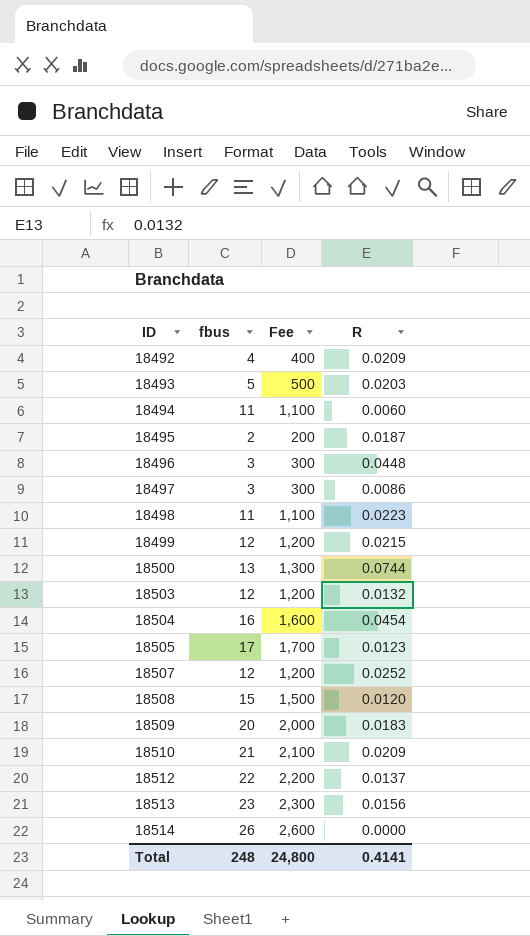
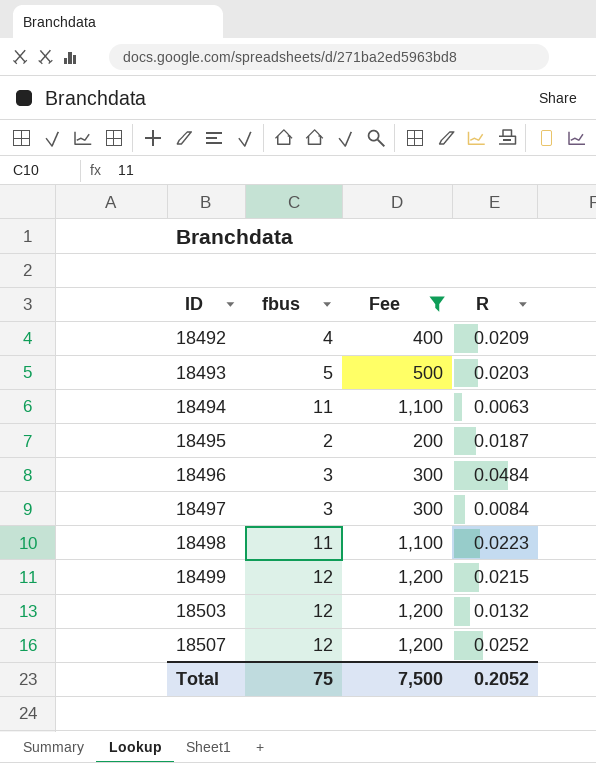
filter: none -> Fee <= 1,200
18494 | R: 0.0060 -> 0.0063
18496 | R: 0.0448 -> 0.0484
18497 | R: 0.0086 -> 0.0084
Total | fbus: 248 -> 75
Total | Fee: 24,800 -> 7,500
Total | R: 0.4141 -> 0.2052

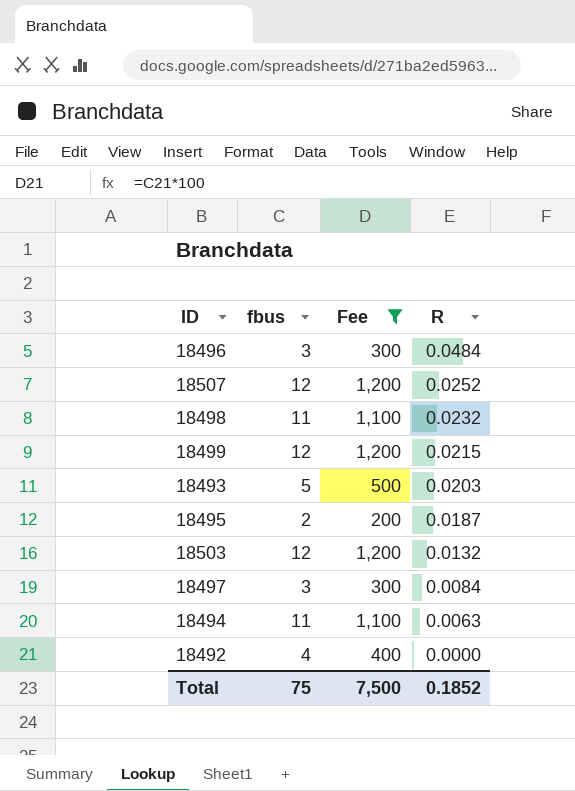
row order: ID ascending -> R descending
18498 | R: 0.0223 -> 0.0232
18492 | R: 0.0209 -> 0.0000
Total | R: 0.2052 -> 0.1852

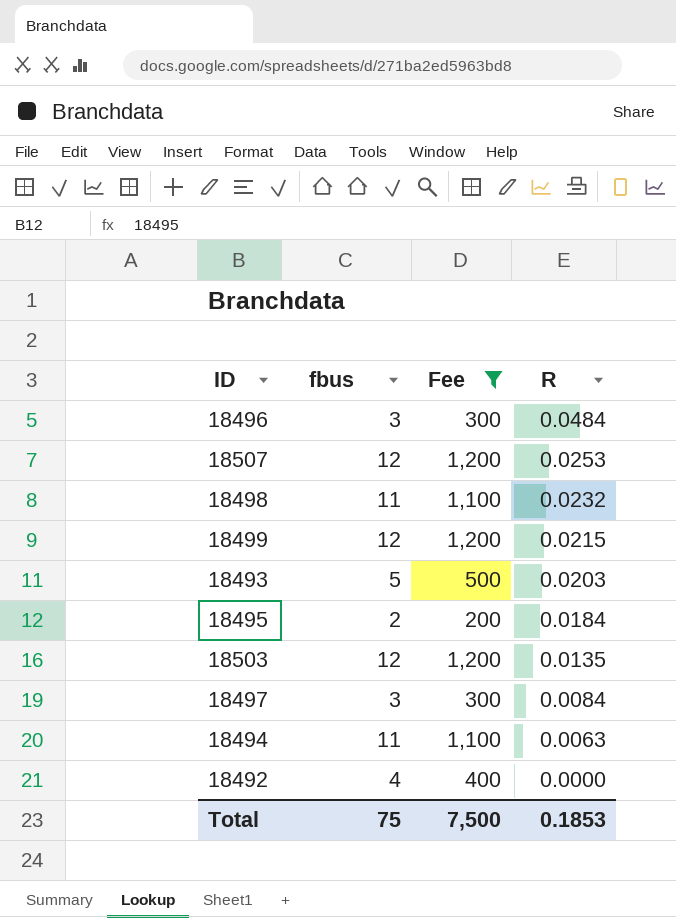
18507 | R: 0.0252 -> 0.0253
18495 | R: 0.0187 -> 0.0184
18503 | R: 0.0132 -> 0.0135
Total | R: 0.1852 -> 0.1853

